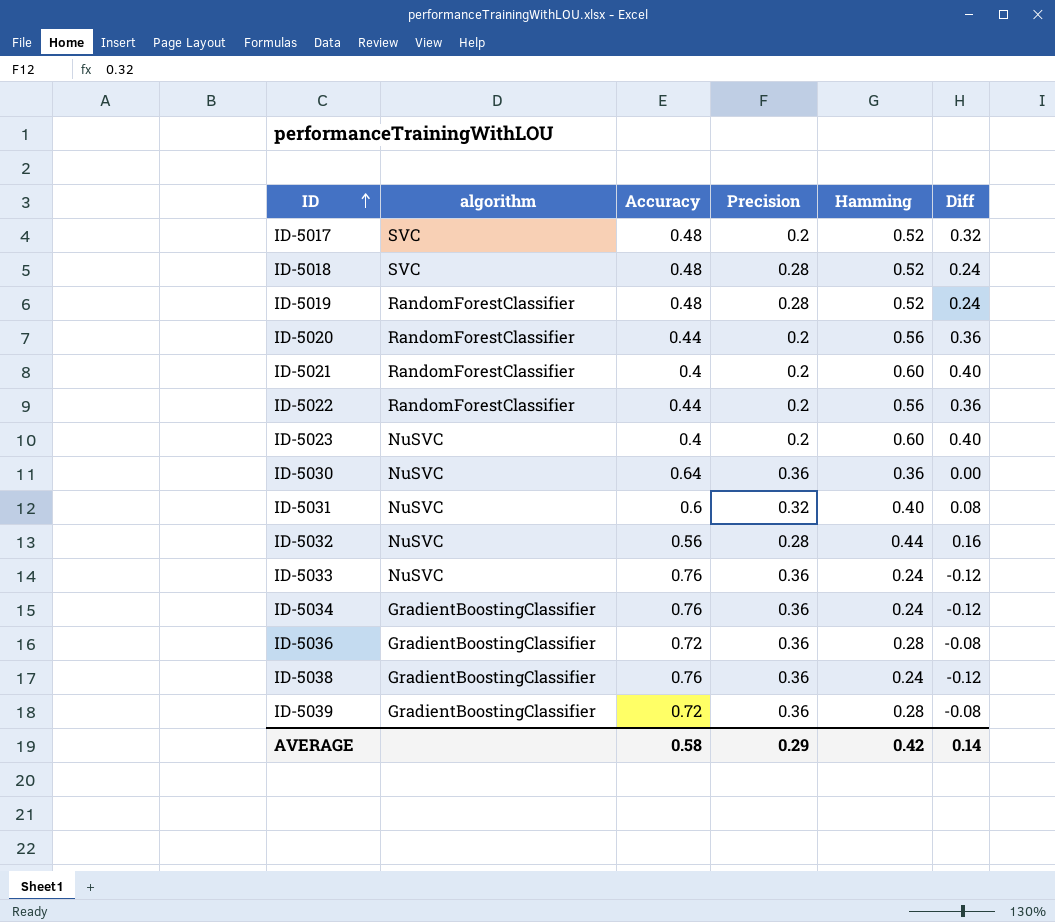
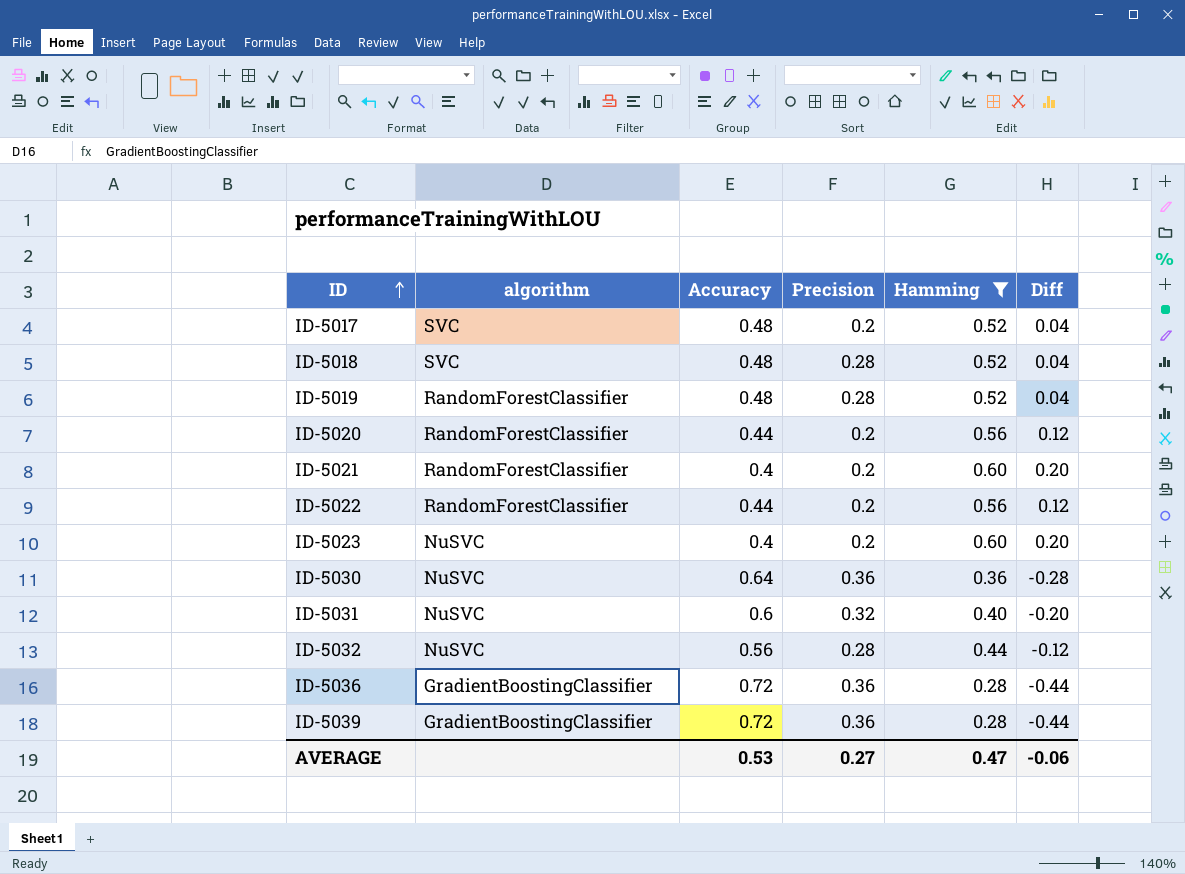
filter: none -> Hamming != 0.24
column Diff | formula: [Hamming] - [Precision] -> [Hamming] - [Accuracy]
AVERAGE | Accuracy: 0.58 -> 0.53
AVERAGE | Precision: 0.29 -> 0.27
AVERAGE | Hamming: 0.42 -> 0.47
AVERAGE | Diff: 0.14 -> -0.06

